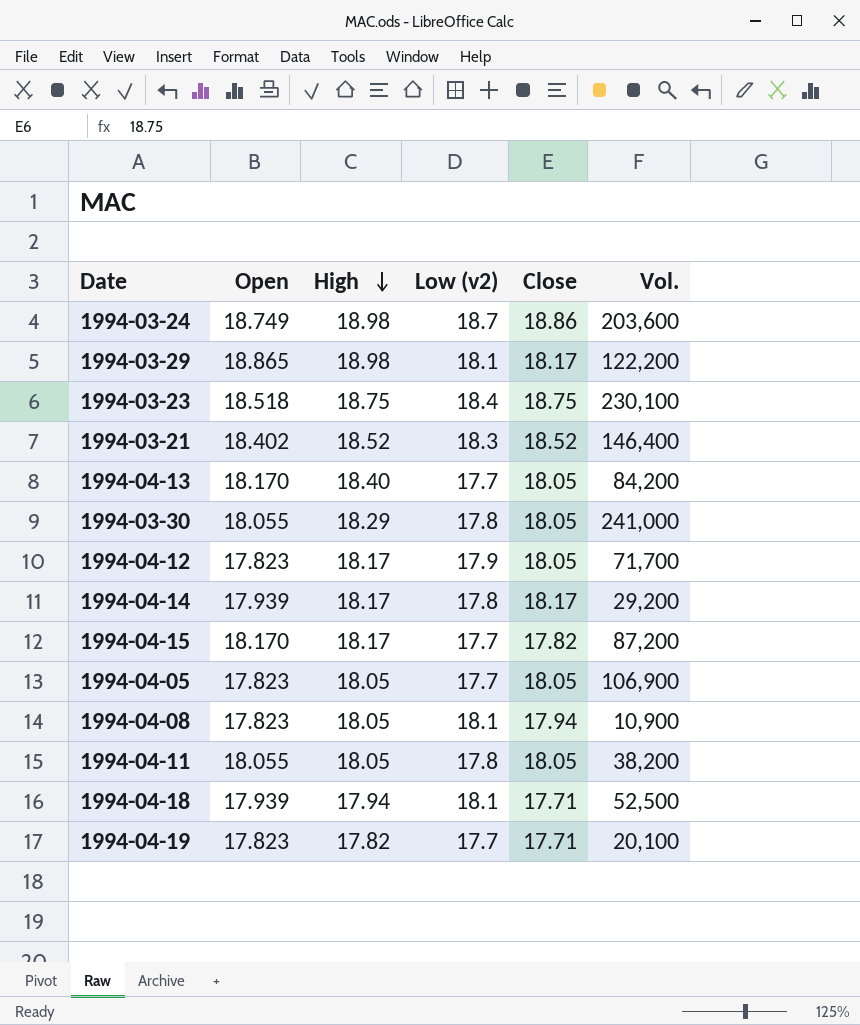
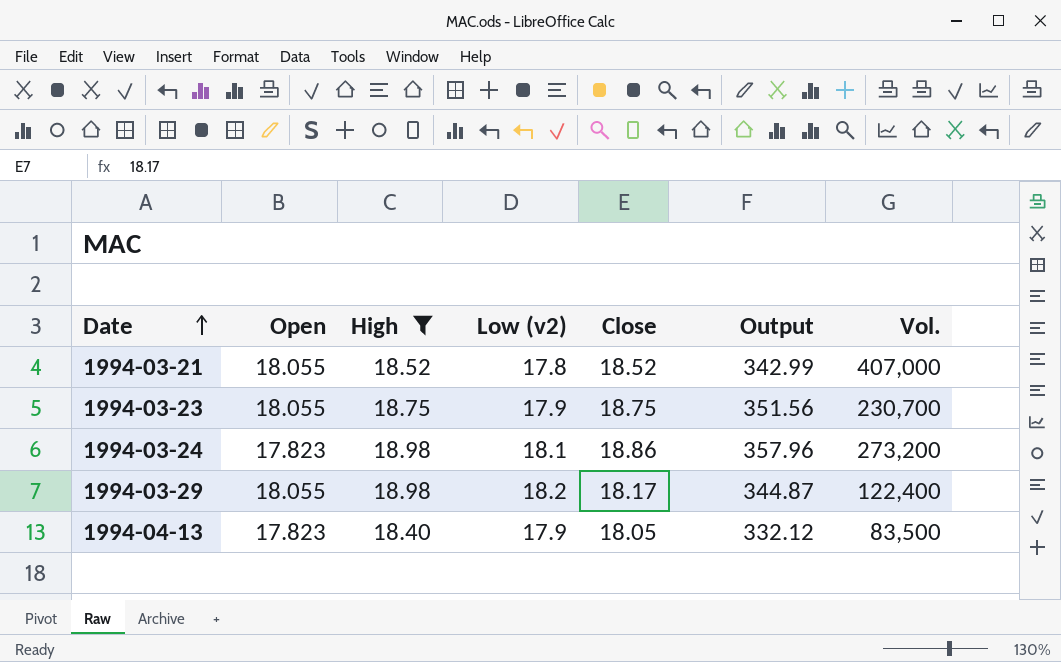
filter: none -> High >= 18.40
row order: High descending -> Date ascending
column Output | formula: none -> [High] * [Close]
1994-03-21 | Open: 18.402 -> 18.055
1994-03-21 | Low (v2): 18.3 -> 17.8
1994-03-21 | Vol.: 146,400 -> 407,000
1994-03-23 | Open: 18.518 -> 18.055
1994-03-23 | Low (v2): 18.4 -> 17.9
1994-03-23 | Vol.: 230,100 -> 230,700
1994-03-24 | Open: 18.749 -> 17.823
1994-03-24 | Low (v2): 18.7 -> 18.1
1994-03-24 | Vol.: 203,600 -> 273,200
1994-03-29 | Open: 18.865 -> 18.055
1994-03-29 | Low (v2): 18.1 -> 18.2
1994-03-29 | Vol.: 122,200 -> 122,400
1994-04-13 | Open: 18.170 -> 17.823
1994-04-13 | Low (v2): 17.7 -> 17.9
1994-04-13 | Vol.: 84,200 -> 83,500

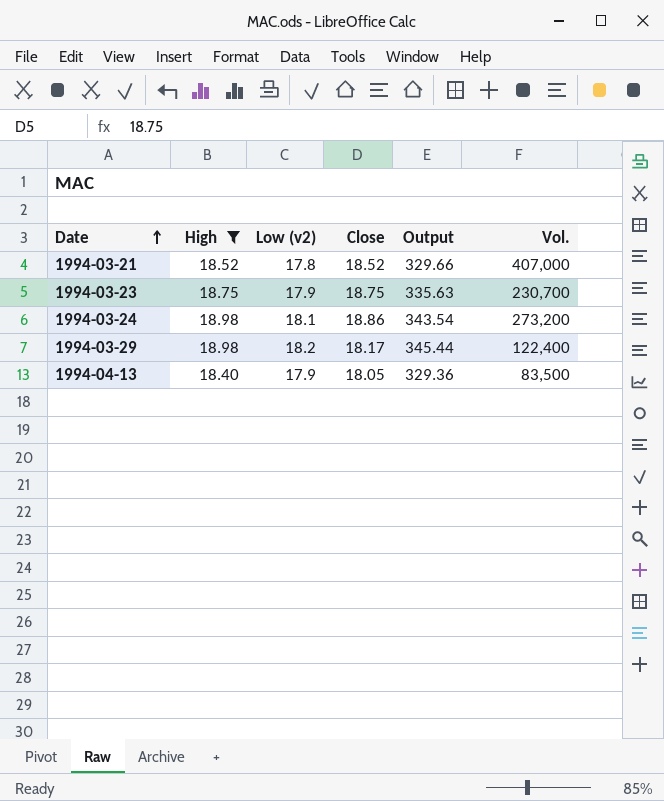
column Open | position: 2 -> none
column Output | formula: [High] * [Close] -> [High] * [Low (v2)]

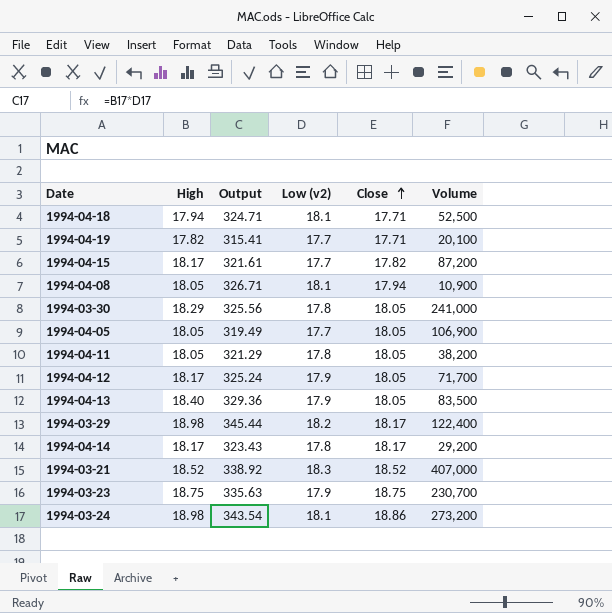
filter: High >= 18.40 -> none
row order: Date ascending -> Close ascending
column Output | position: 5 -> 3
column name: Vol. -> Volume
1994-03-21 | Output: 329.66 -> 338.92
1994-03-21 | Low (v2): 17.8 -> 18.3

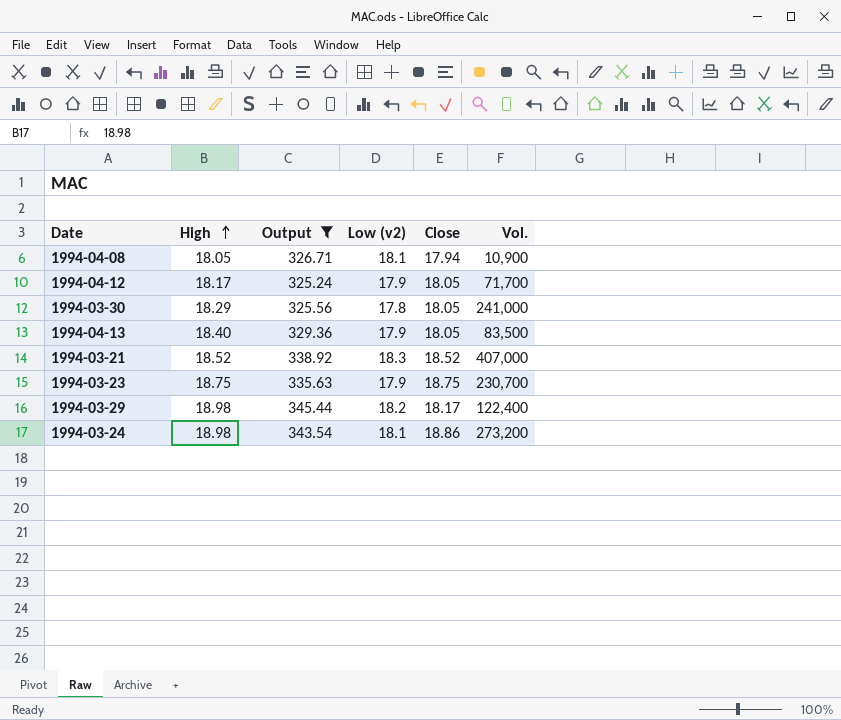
filter: none -> Output >= 325.24
row order: Close ascending -> High ascending
column name: Volume -> Vol.

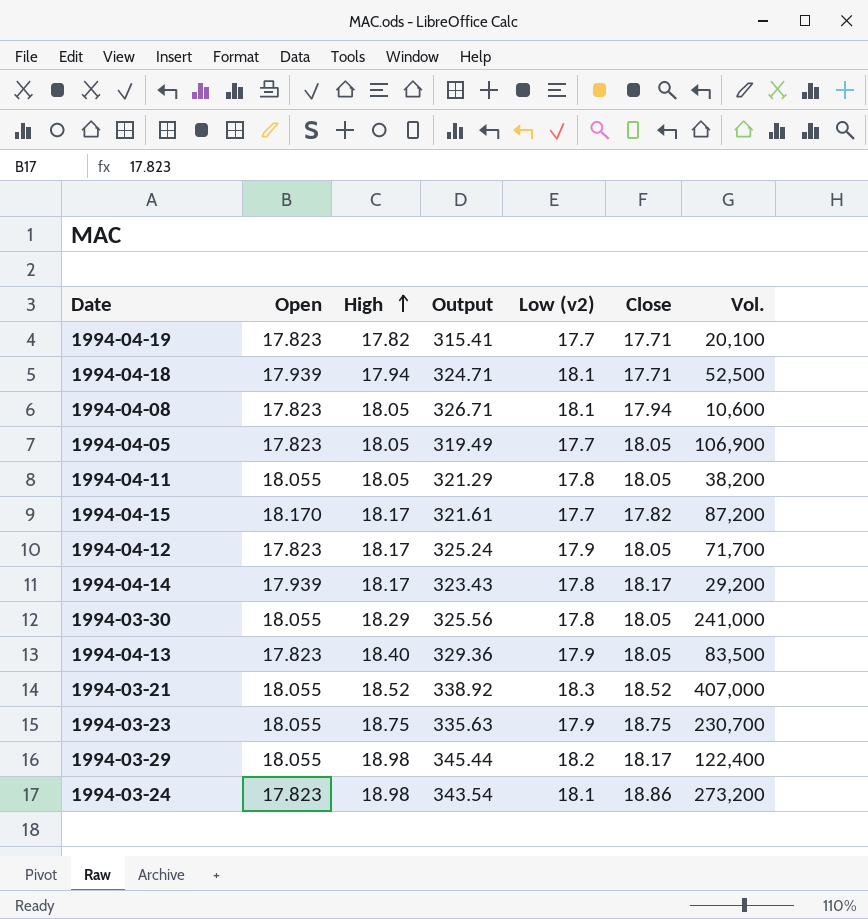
filter: Output >= 325.24 -> none
column Open | position: none -> 2
1994-04-08 | Vol.: 10,900 -> 10,600

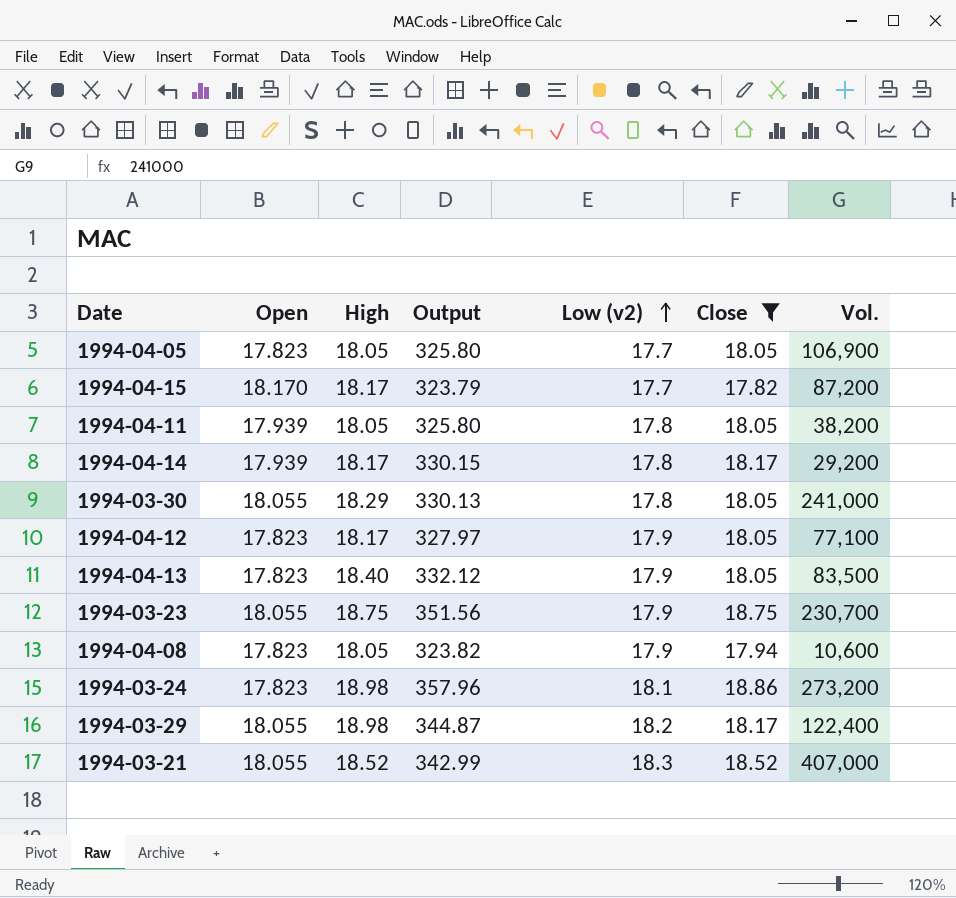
filter: none -> Close != 17.71
row order: High ascending -> Low (v2) ascending
column Output | formula: [High] * [Low (v2)] -> [High] * [Close]
1994-04-11 | Open: 18.055 -> 17.939
1994-04-12 | Vol.: 71,700 -> 77,100
1994-04-08 | Low (v2): 18.1 -> 17.9

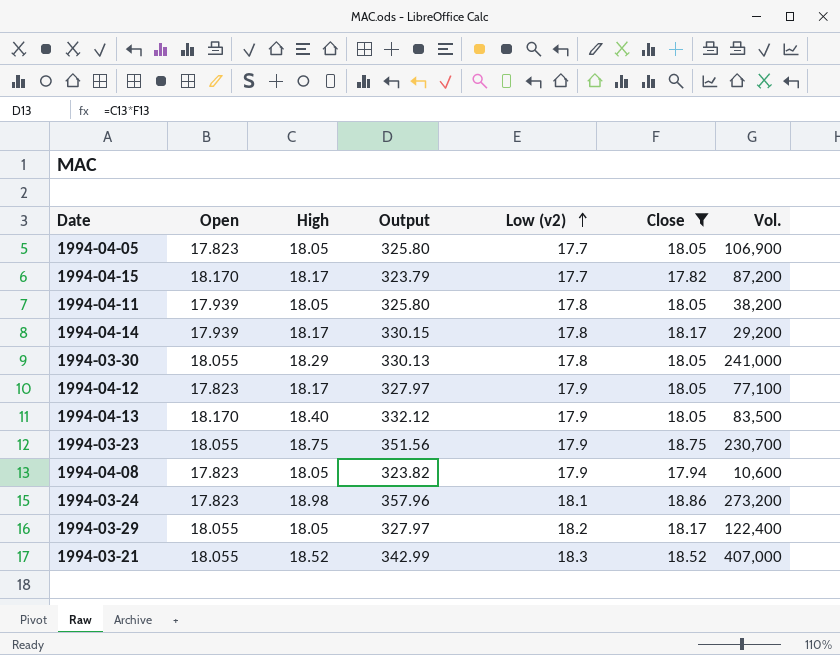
1994-04-13 | Open: 17.823 -> 18.170
1994-03-29 | High: 18.98 -> 18.05
1994-03-29 | Output: 344.87 -> 327.97

